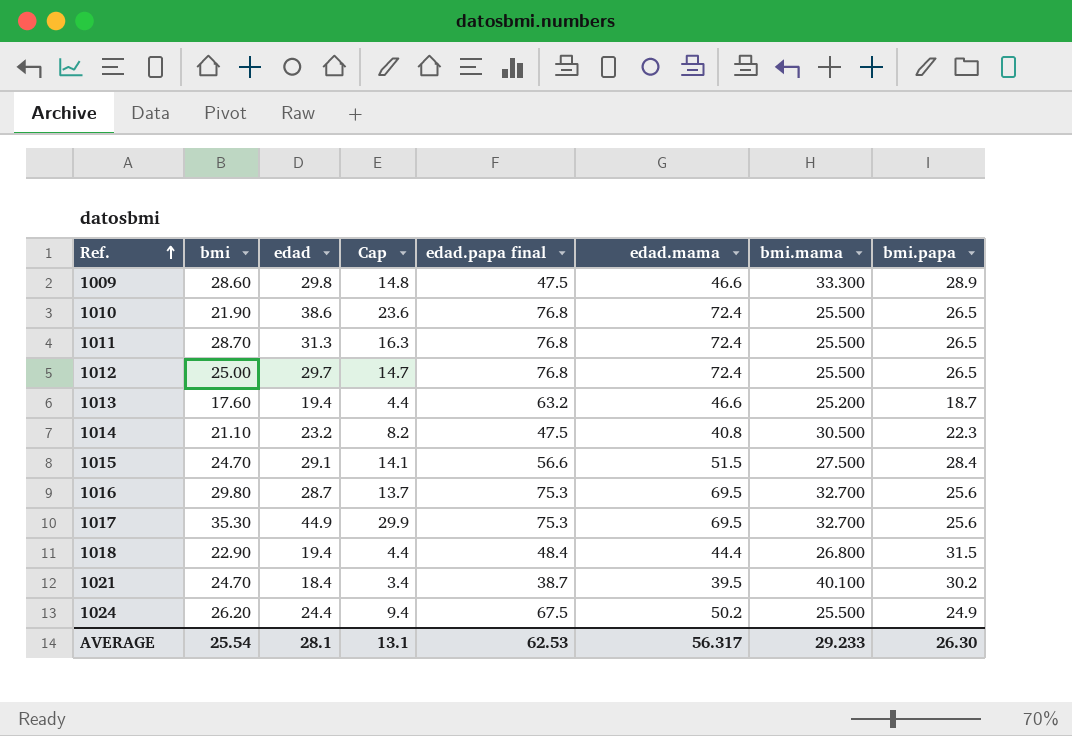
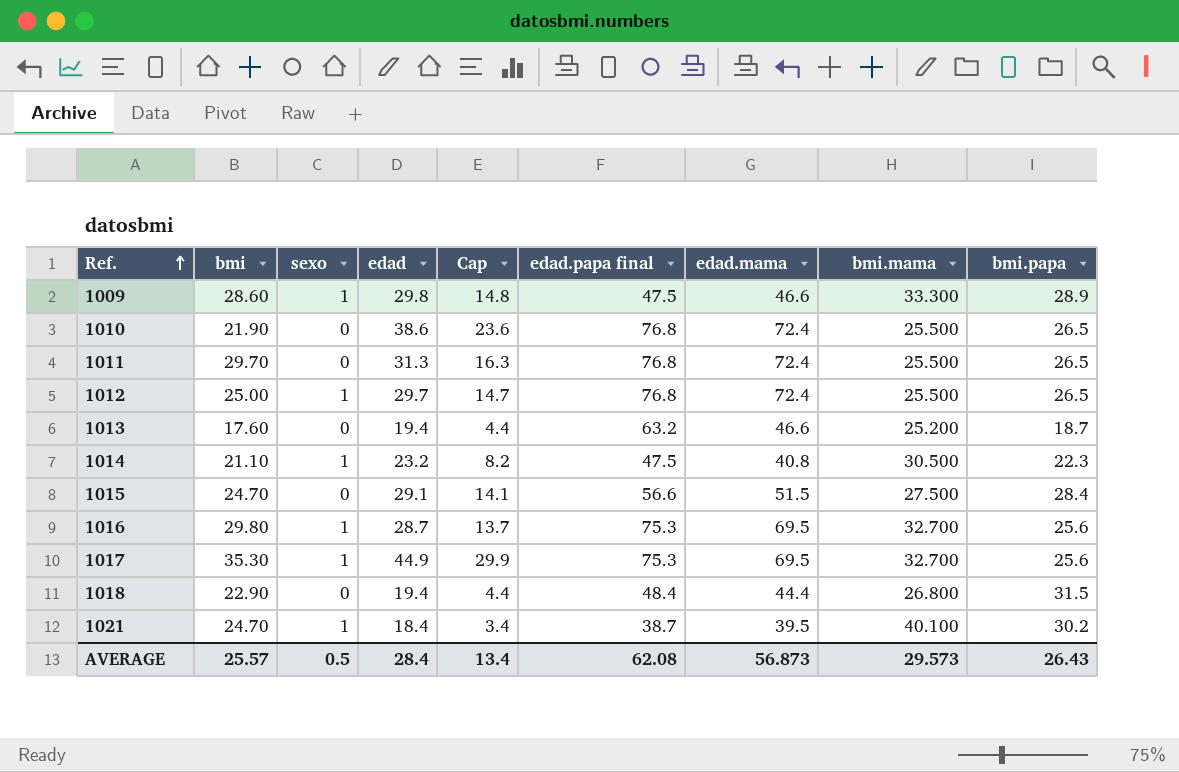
column sexo | position: none -> 3
row 1024: 26.20 | 24.4 | 9.4 | 67.5 | 50.2 | 25.500 | 24.9 -> none
1011 | bmi: 28.70 -> 29.70
AVERAGE | bmi: 25.54 -> 25.57
AVERAGE | edad: 28.1 -> 28.4
AVERAGE | Cap: 13.1 -> 13.4
AVERAGE | edad.papa final: 62.53 -> 62.08
AVERAGE | edad.mama: 56.317 -> 56.873
AVERAGE | bmi.mama: 29.233 -> 29.573
AVERAGE | bmi.papa: 26.30 -> 26.43

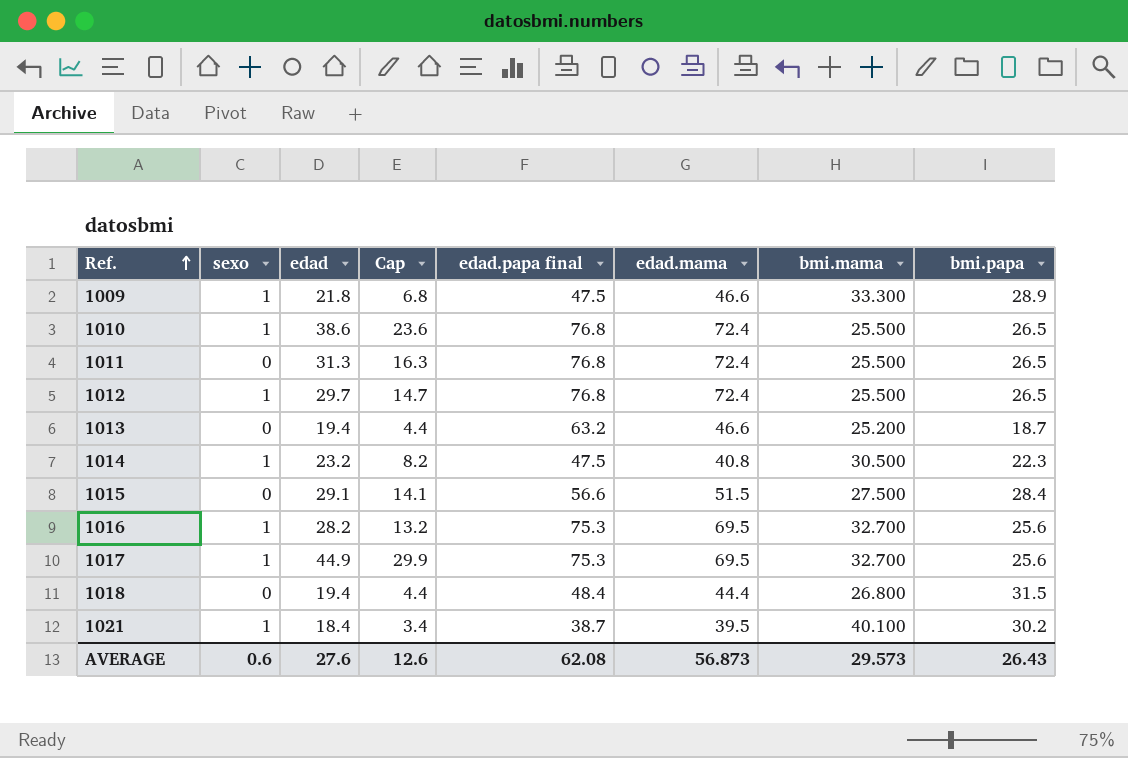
column bmi | position: 2 -> none
1009 | edad: 29.8 -> 21.8
1009 | Cap: 14.8 -> 6.8
1010 | sexo: 0 -> 1
1016 | edad: 28.7 -> 28.2
1016 | Cap: 13.7 -> 13.2
AVERAGE | sexo: 0.5 -> 0.6
AVERAGE | edad: 28.4 -> 27.6
AVERAGE | Cap: 13.4 -> 12.6

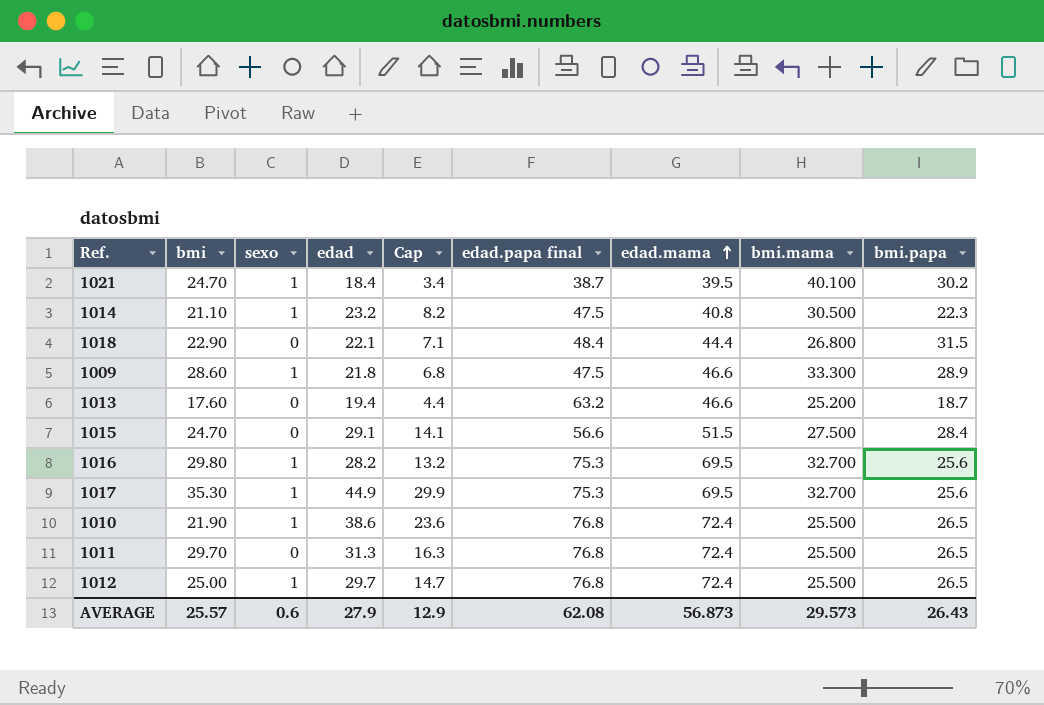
row order: Ref. ascending -> edad.mama ascending
column bmi | position: none -> 2
1018 | edad: 19.4 -> 22.1
1018 | Cap: 4.4 -> 7.1
AVERAGE | edad: 27.6 -> 27.9
AVERAGE | Cap: 12.6 -> 12.9

